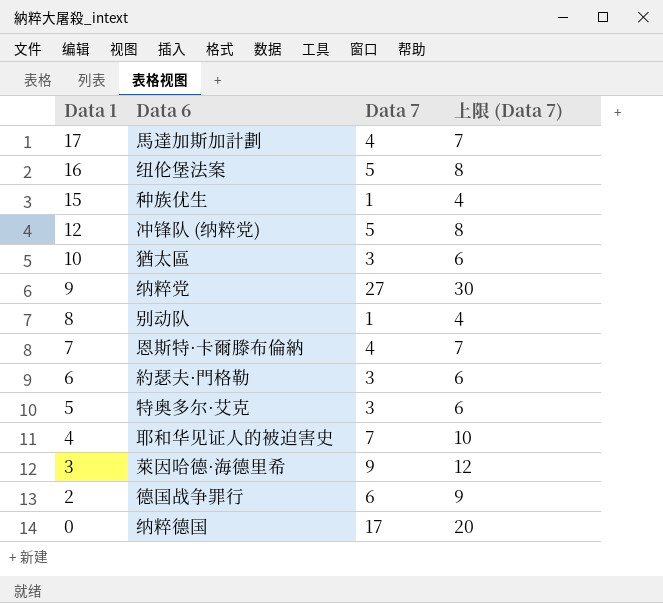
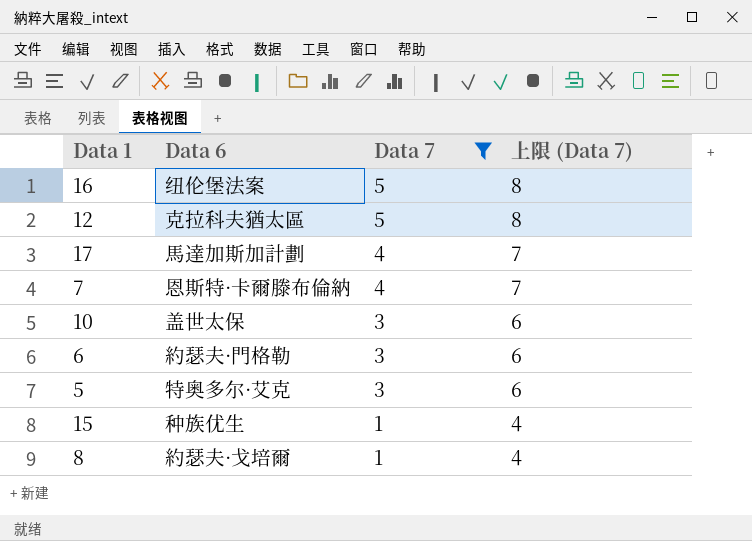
filter: none -> Data 7 <= 5
row order: Data 1 descending -> Data 7 descending
12 | Data 6: 冲锋队 (纳粹党) -> 克拉科夫猶太區
10 | Data 6: 猶太區 -> 盖世太保
8 | Data 6: 别动队 -> 約瑟夫·戈培爾

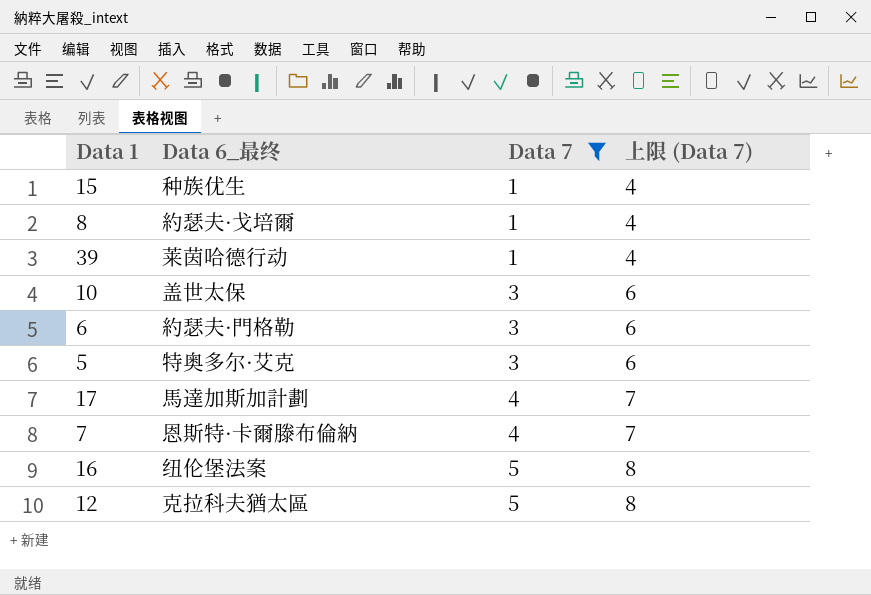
row order: Data 7 descending -> Data 7 ascending
column name: Data 6 -> Data 6_最终
row 39: none -> 莱茵哈德行动 | 1 | 4

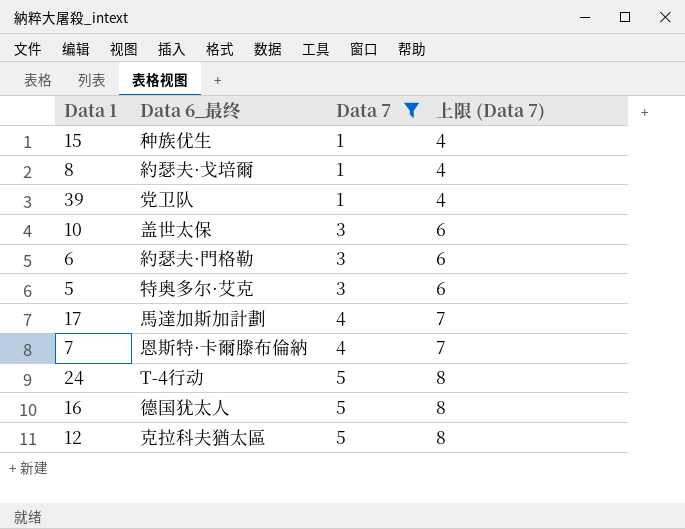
39 | Data 6_最终: 莱茵哈德行动 -> 党卫队
row 24: none -> T-4行动 | 5 | 8
16 | Data 6_最终: 纽伦堡法案 -> 德国犹太人

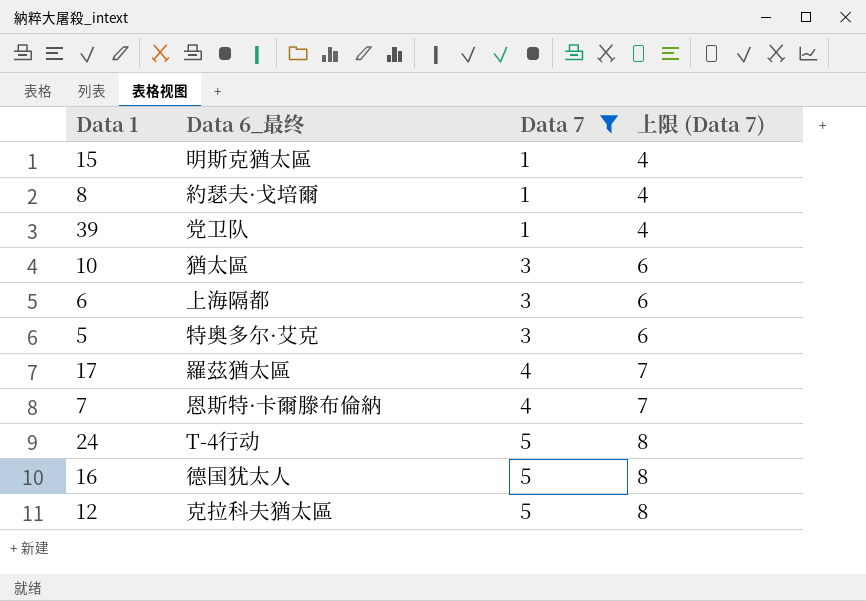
15 | Data 6_最终: 种族优生 -> 明斯克猶太區
10 | Data 6_最终: 盖世太保 -> 猶太區
6 | Data 6_最终: 約瑟夫·門格勒 -> 上海隔都
17 | Data 6_最终: 馬達加斯加計劃 -> 羅茲猶太區

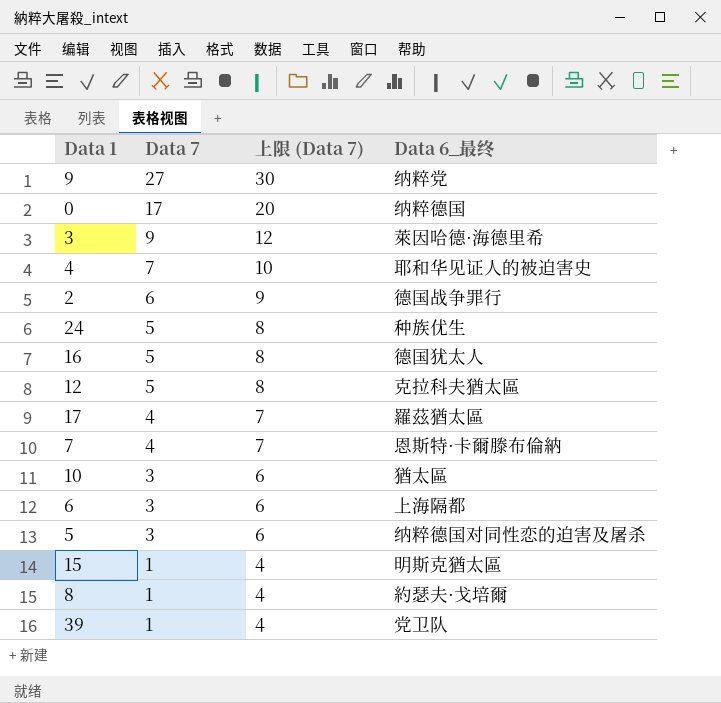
filter: Data 7 <= 5 -> none
row order: Data 7 ascending -> Data 7 descending
column Data 6_最终 | position: 2 -> 4
24 | Data 6_最终: T-4行动 -> 种族优生
5 | Data 6_最终: 特奥多尔·艾克 -> 纳粹德国对同性恋的迫害及屠杀

